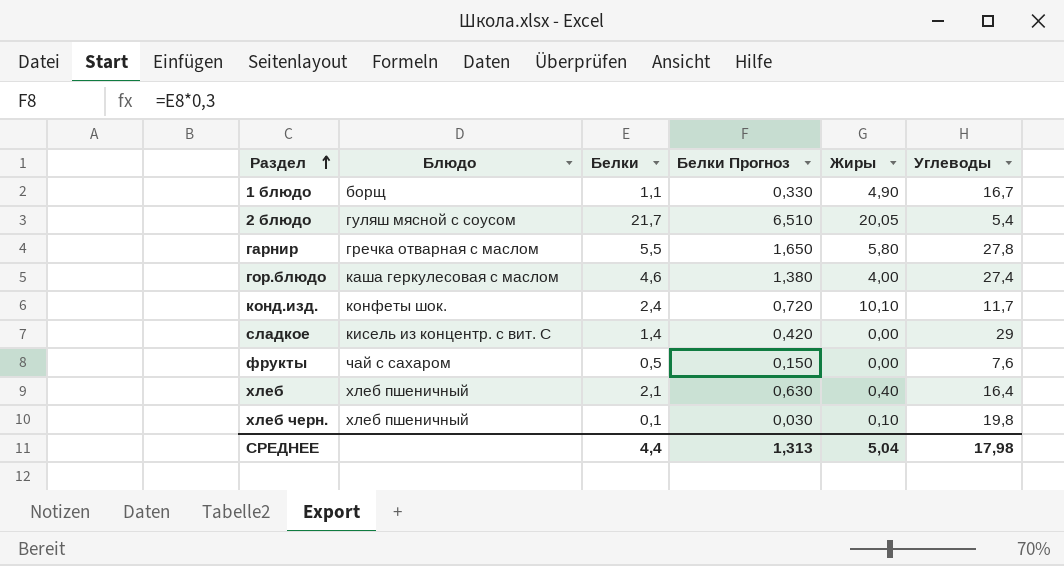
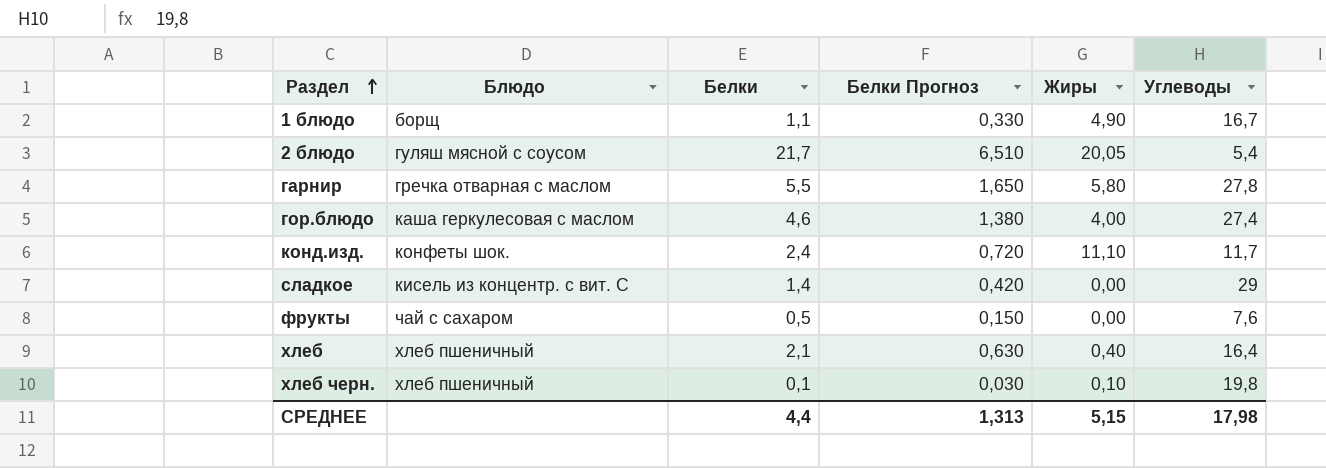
конд.изд. | Жиры: 10,10 -> 11,10
СРЕДНЕЕ | Жиры: 5,04 -> 5,15

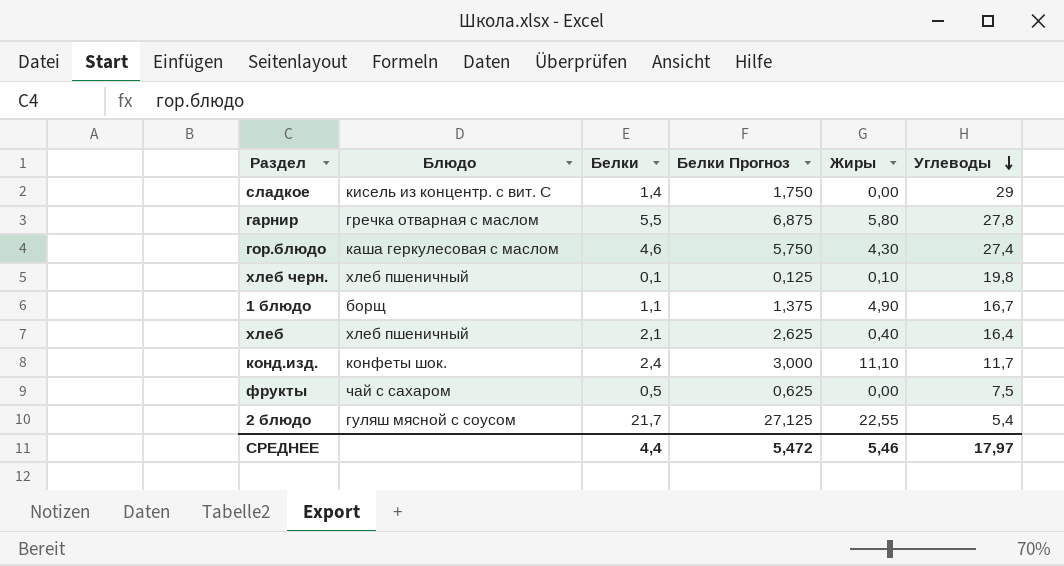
row order: Раздел ascending -> Углеводы descending
column Белки Прогноз | formula: [Белки] * 0,3 -> [Белки] * 1,25
гор.блюдо | Жиры: 4,00 -> 4,30
фрукты | Углеводы: 7,6 -> 7,5
2 блюдо | Жиры: 20,05 -> 22,55
СРЕДНЕЕ | Белки Прогноз: 1,313 -> 5,472
СРЕДНЕЕ | Жиры: 5,15 -> 5,46
СРЕДНЕЕ | Углеводы: 17,98 -> 17,97

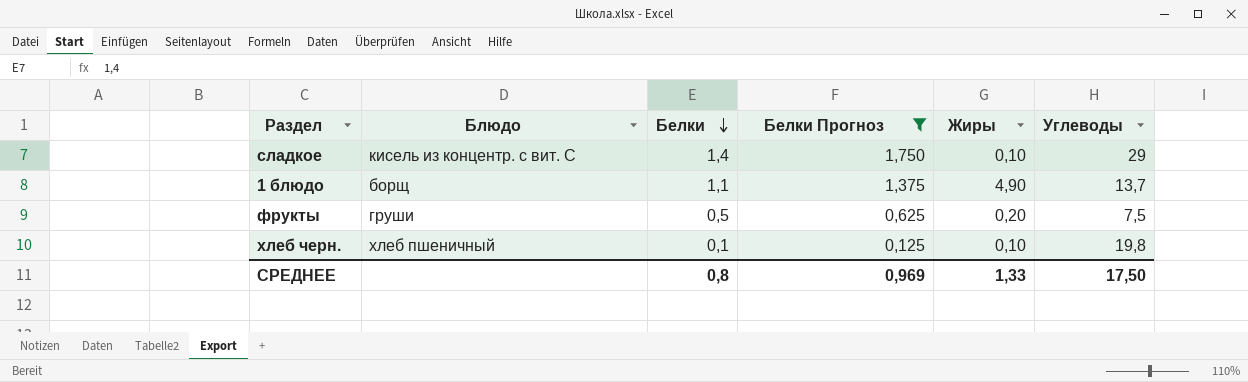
filter: none -> Белки Прогноз <= 1,750
row order: Углеводы descending -> Белки descending
сладкое | Жиры: 0,00 -> 0,10
1 блюдо | Углеводы: 16,7 -> 13,7
фрукты | Блюдо: чай с сахаром -> груши
фрукты | Жиры: 0,00 -> 0,20
СРЕДНЕЕ | Белки: 4,4 -> 0,8
СРЕДНЕЕ | Белки Прогноз: 5,472 -> 0,969
СРЕДНЕЕ | Жиры: 5,46 -> 1,33
СРЕДНЕЕ | Углеводы: 17,97 -> 17,50

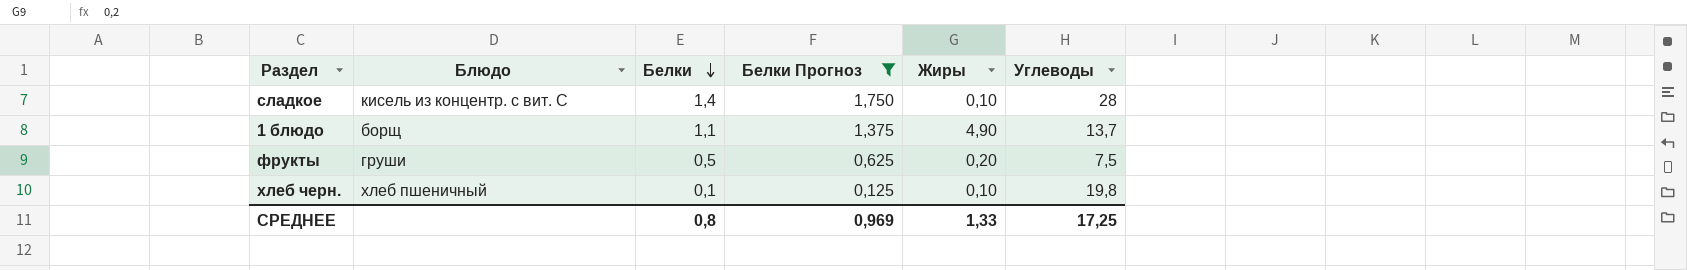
сладкое | Углеводы: 29 -> 28
СРЕДНЕЕ | Углеводы: 17,50 -> 17,25

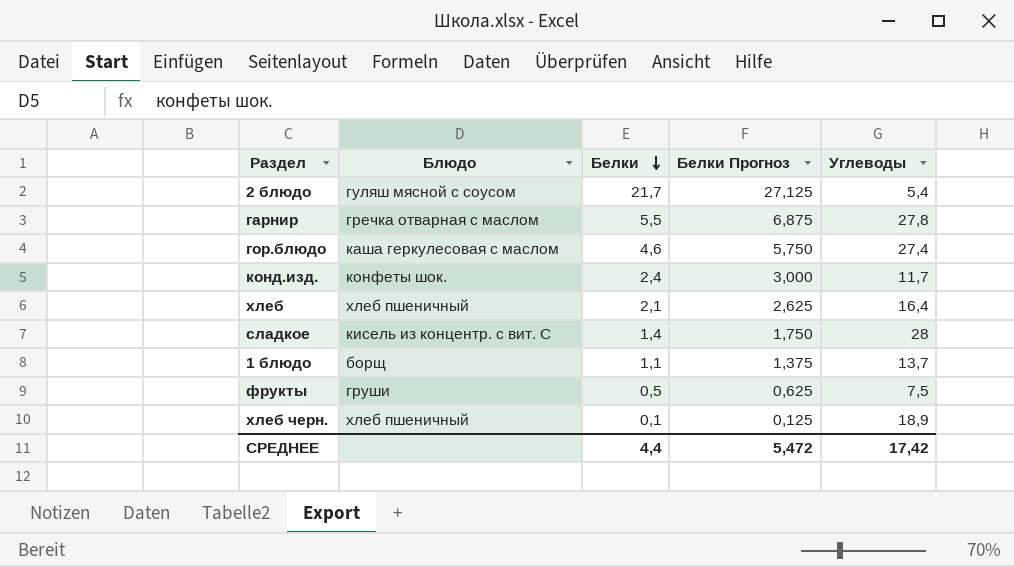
filter: Белки Прогноз <= 1,750 -> none
column Жиры | position: 5 -> none
хлеб черн. | Углеводы: 19,8 -> 18,9
СРЕДНЕЕ | Белки: 0,8 -> 4,4
СРЕДНЕЕ | Белки Прогноз: 0,969 -> 5,472
СРЕДНЕЕ | Углеводы: 17,25 -> 17,42

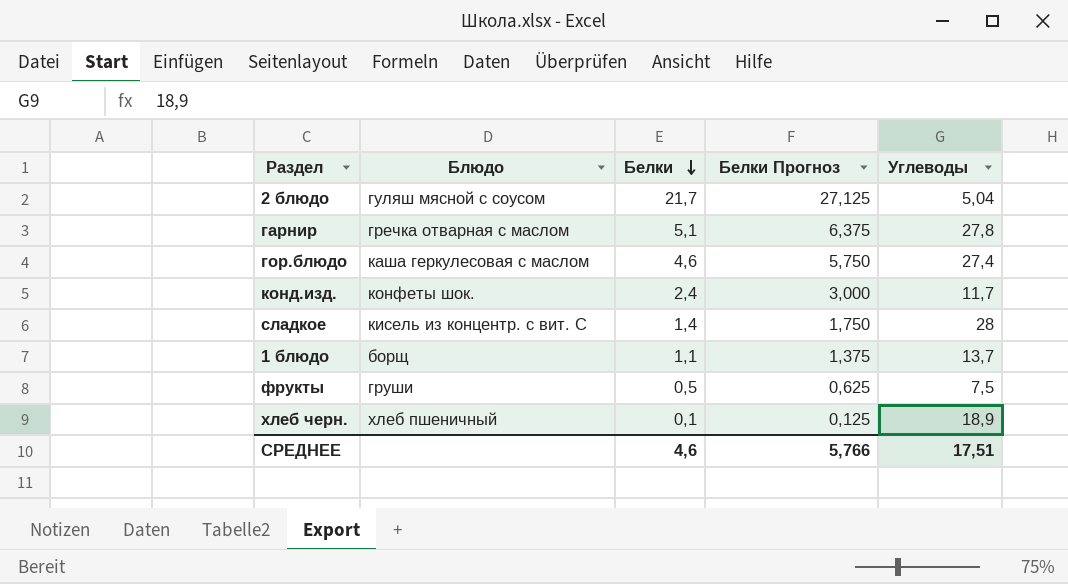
row хлеб: хлеб пшеничный | 2,1 | 2,625 | 16,4 -> none
2 блюдо | Углеводы: 5,4 -> 5,04
гарнир | Белки: 5,5 -> 5,1
гарнир | Белки Прогноз: 6,875 -> 6,375
СРЕДНЕЕ | Белки: 4,4 -> 4,6
СРЕДНЕЕ | Белки Прогноз: 5,472 -> 5,766
СРЕДНЕЕ | Углеводы: 17,42 -> 17,51

